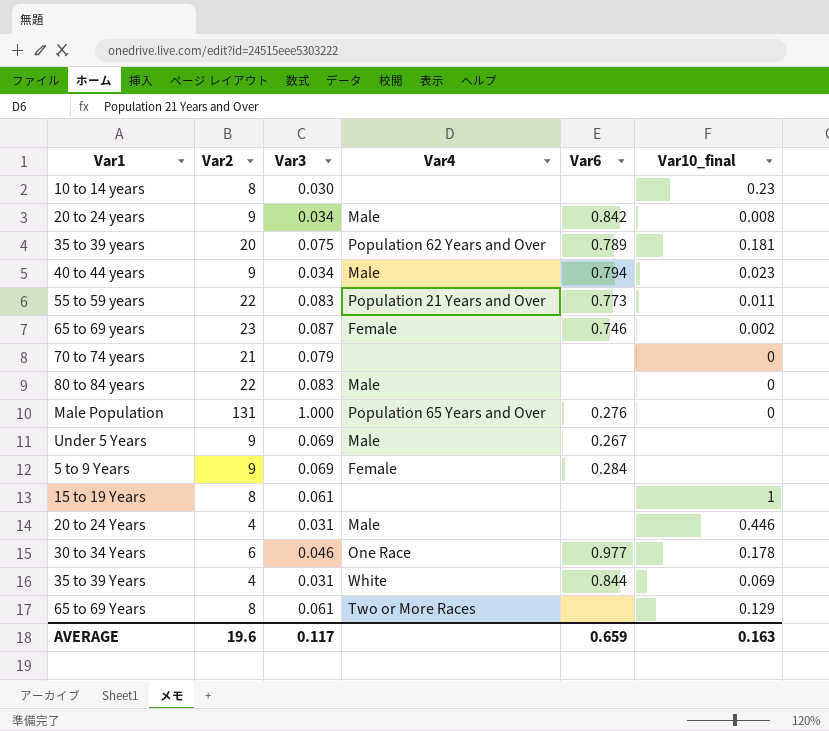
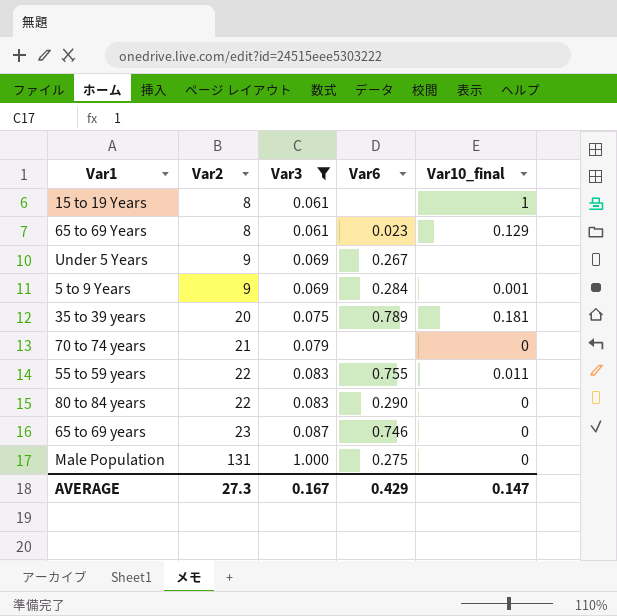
filter: none -> Var3 >= 0.061
row order: none -> Var2 ascending
column Var4 | position: 4 -> none
65 to 69 Years | Var6: none -> 0.023
5 to 9 Years | Var10_final: none -> 0.001
55 to 59 years | Var6: 0.773 -> 0.755
80 to 84 years | Var6: none -> 0.290
65 to 69 years | Var10_final: 0.002 -> 0
Male Population | Var6: 0.276 -> 0.275
AVERAGE | Var2: 19.6 -> 27.3
AVERAGE | Var3: 0.117 -> 0.167
AVERAGE | Var6: 0.659 -> 0.429
AVERAGE | Var10_final: 0.163 -> 0.147

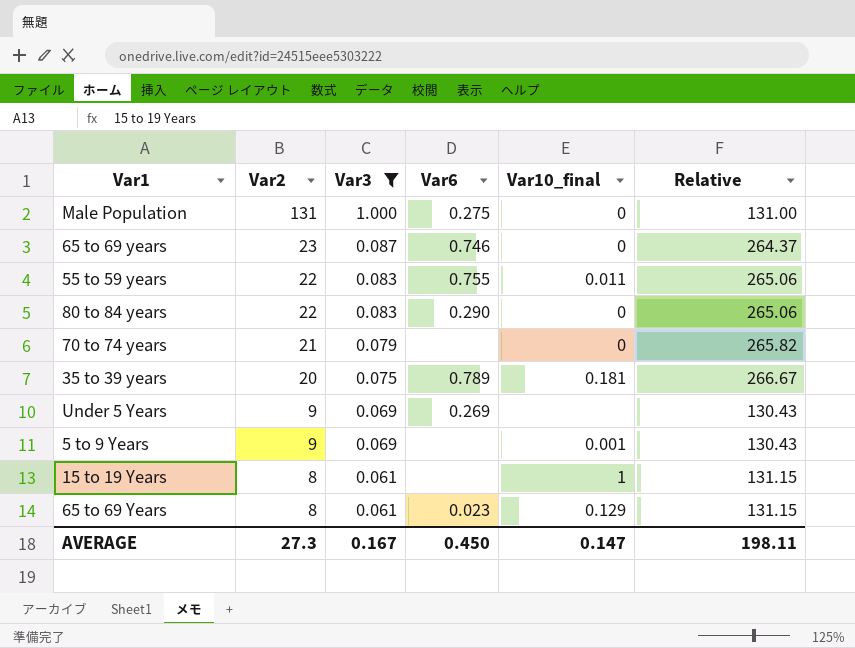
row order: Var2 ascending -> Var2 descending
column Relative | formula: none -> [Var2] / [Var3]
Under 5 Years | Var6: 0.267 -> 0.269
5 to 9 Years | Var6: 0.284 -> none
AVERAGE | Var6: 0.429 -> 0.450

